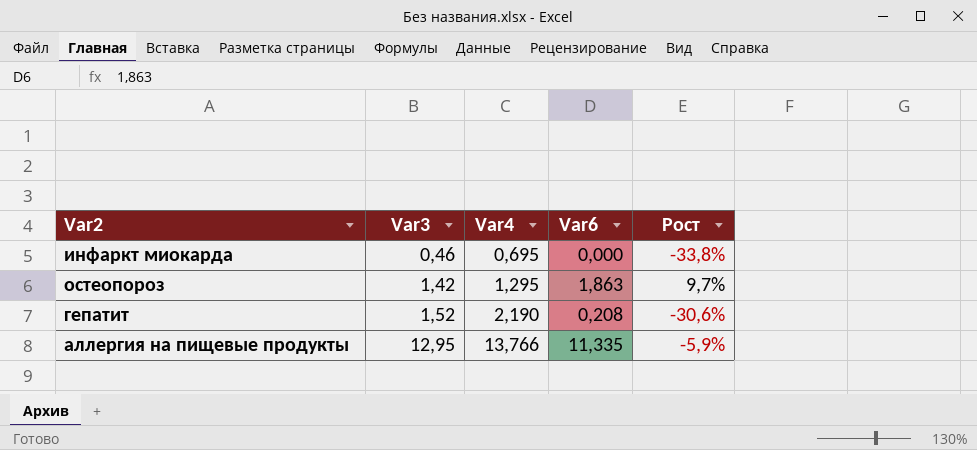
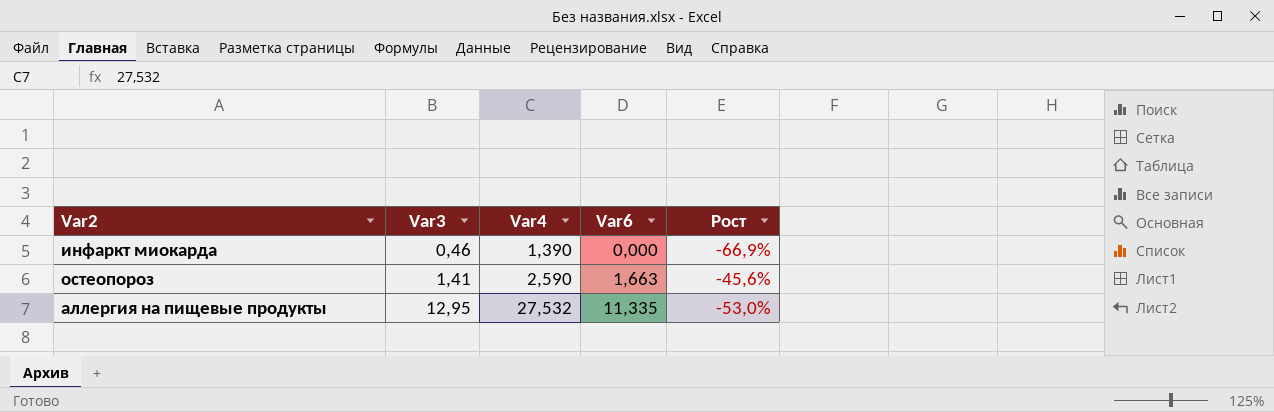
row гепатит: 1,52 | 2,190 | 0,208 | -30,6% -> none
инфаркт миокарда | Var4: 0,695 -> 1,390
инфаркт миокарда | Рост: -33,8% -> -66,9%
остеопороз | Var3: 1,42 -> 1,41
остеопороз | Var4: 1,295 -> 2,590
остеопороз | Var6: 1,863 -> 1,663
остеопороз | Рост: 9,7% -> -45,6%
аллергия на пищевые продукты | Var4: 13,766 -> 27,532
аллергия на пищевые продукты | Рост: -5,9% -> -53,0%

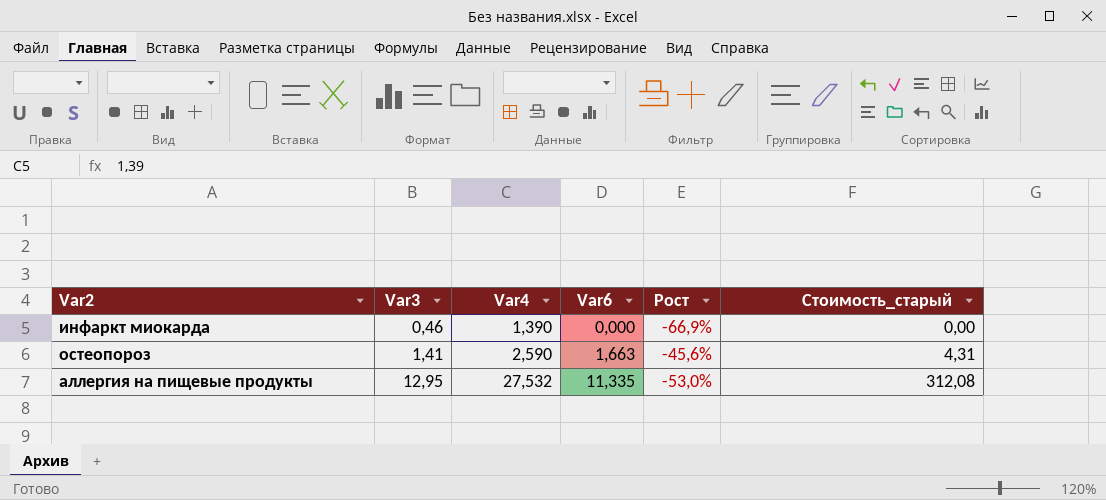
column Стоимость_старый | formula: none -> [Var4] * [Var6]

